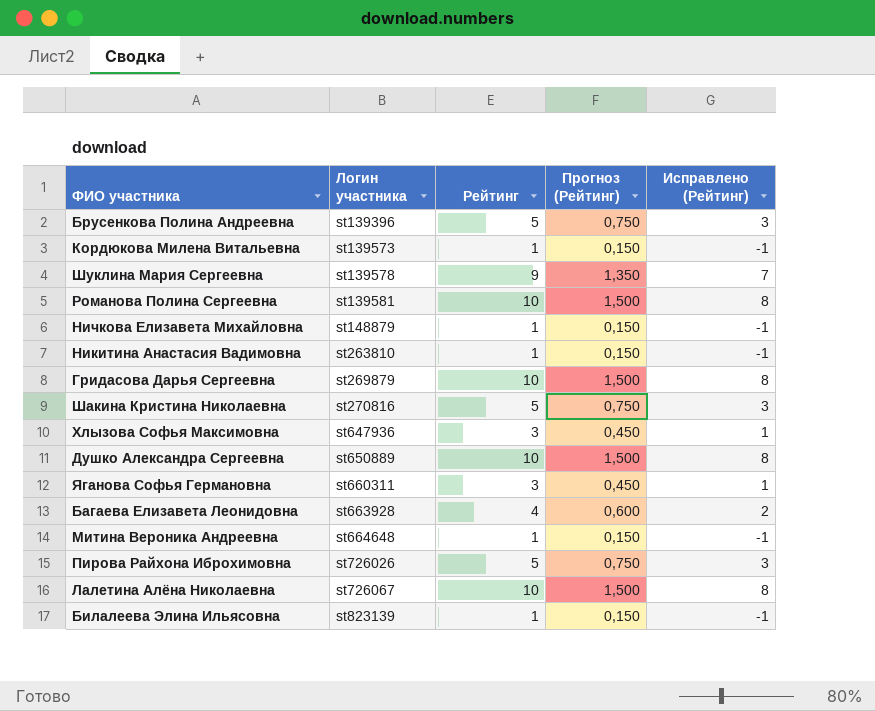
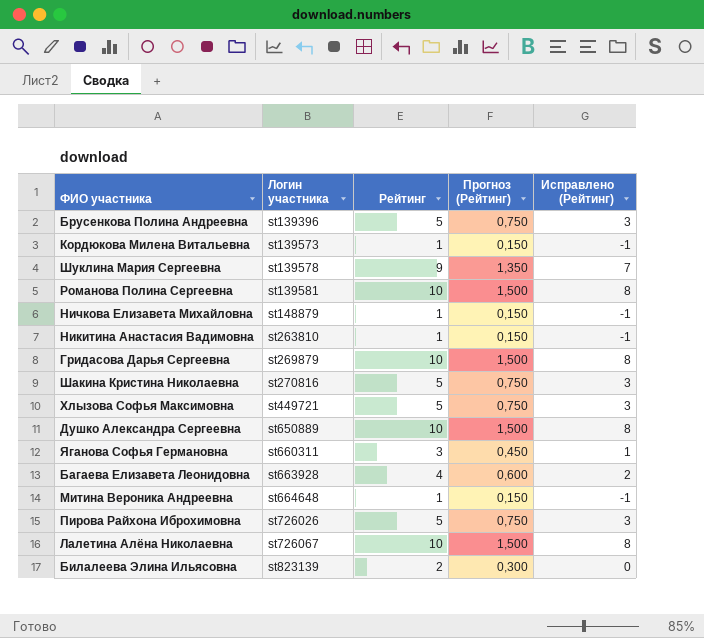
Хлызова Софья Максимовна | Логин участника: st647936 -> st449721
Хлызова Софья Максимовна | Рейтинг: 3 -> 5
Хлызова Софья Максимовна | Прогноз (Рейтинг): 0,450 -> 0,750
Хлызова Софья Максимовна | Исправлено (Рейтинг): 1 -> 3
Билалеева Элина Ильясовна | Рейтинг: 1 -> 2
Билалеева Элина Ильясовна | Прогноз (Рейтинг): 0,150 -> 0,300
Билалеева Элина Ильясовна | Исправлено (Рейтинг): -1 -> 0

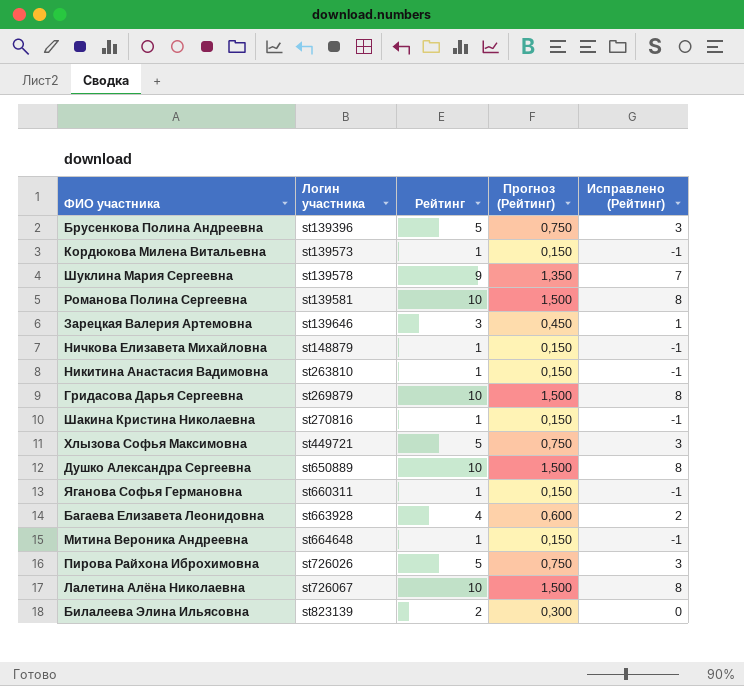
row Зарецкая Валерия Артемовна: none -> st139646 | 3 | 0,450 | 1
Шакина Кристина Николаевна | Рейтинг: 5 -> 1
Шакина Кристина Николаевна | Прогноз (Рейтинг): 0,750 -> 0,150
Шакина Кристина Николаевна | Исправлено (Рейтинг): 3 -> -1
Яганова Софья Германовна | Рейтинг: 3 -> 1
Яганова Софья Германовна | Прогноз (Рейтинг): 0,450 -> 0,150
Яганова Софья Германовна | Исправлено (Рейтинг): 1 -> -1

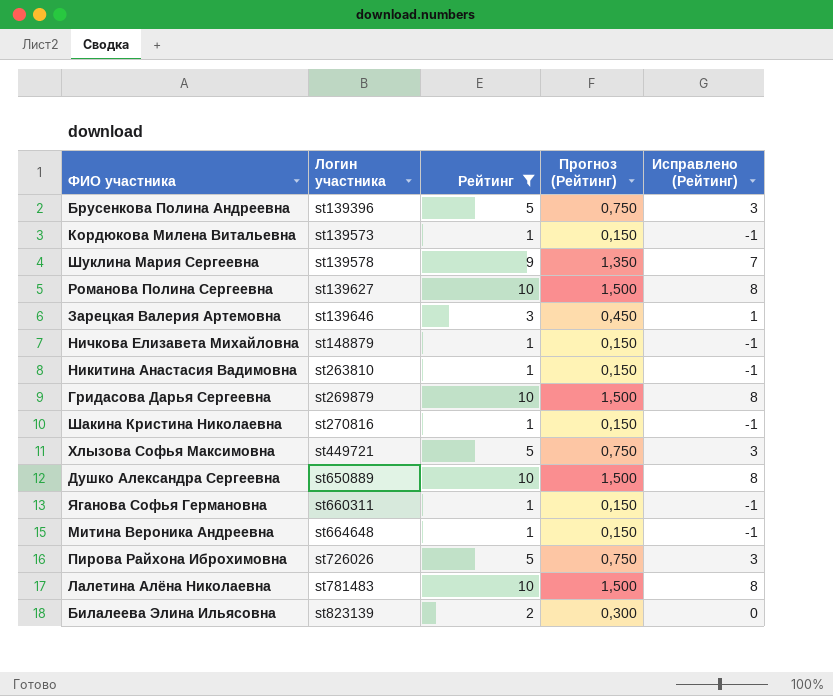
filter: none -> Рейтинг != 4
Романова Полина Сергеевна | Логин участника: st139581 -> st139627
Лалетина Алёна Николаевна | Логин участника: st726067 -> st781483

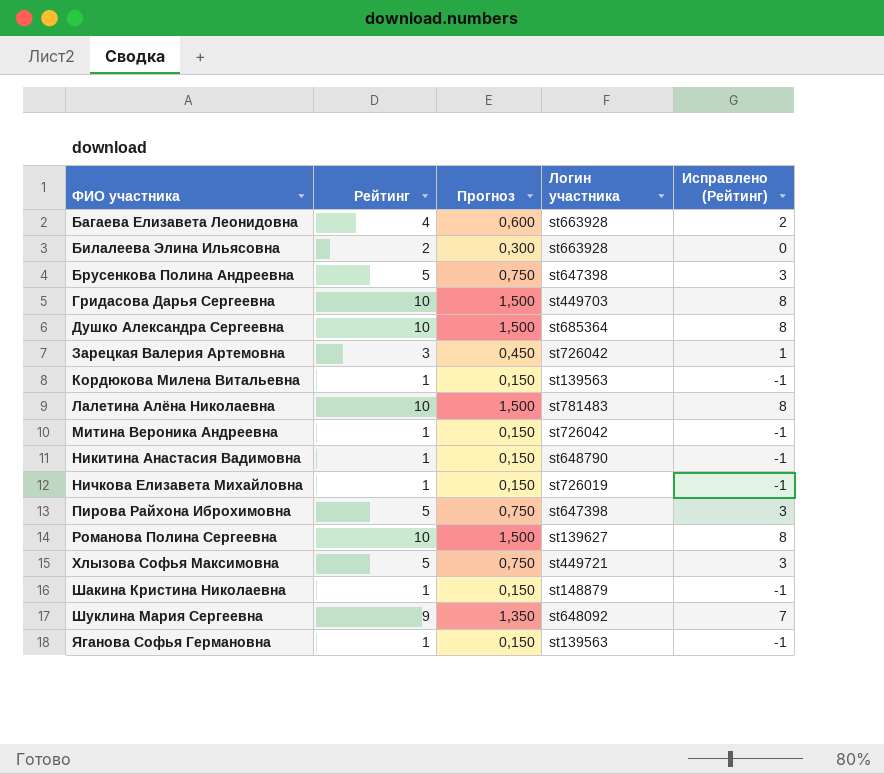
filter: Рейтинг != 4 -> none
row order: Логин участника ascending -> ФИО участника ascending
column name: Прогноз (Рейтинг) -> Прогноз
column Логин участника | position: 2 -> 4
Билалеева Элина Ильясовна | Логин участника: st823139 -> st663928
Брусенкова Полина Андреевна | Логин участника: st139396 -> st647398
Гридасова Дарья Сергеевна | Логин участника: st269879 -> st449703
Душко Александра Сергеевна | Логин участника: st650889 -> st685364
Зарецкая Валерия Артемовна | Логин участника: st139646 -> st726042
Кордюкова Милена Витальевна | Логин участника: st139573 -> st139563
Митина Вероника Андреевна | Логин участника: st664648 -> st726042
Никитина Анастасия Вадимовна | Логин участника: st263810 -> st648790
Ничкова Елизавета Михайловна | Логин участника: st148879 -> st726019
Пирова Райхона Иброхимовна | Логин участника: st726026 -> st647398
Шакина Кристина Николаевна | Логин участника: st270816 -> st148879
Шуклина Мария Сергеевна | Логин участника: st139578 -> st648092
Яганова Софья Германовна | Логин участника: st660311 -> st139563

